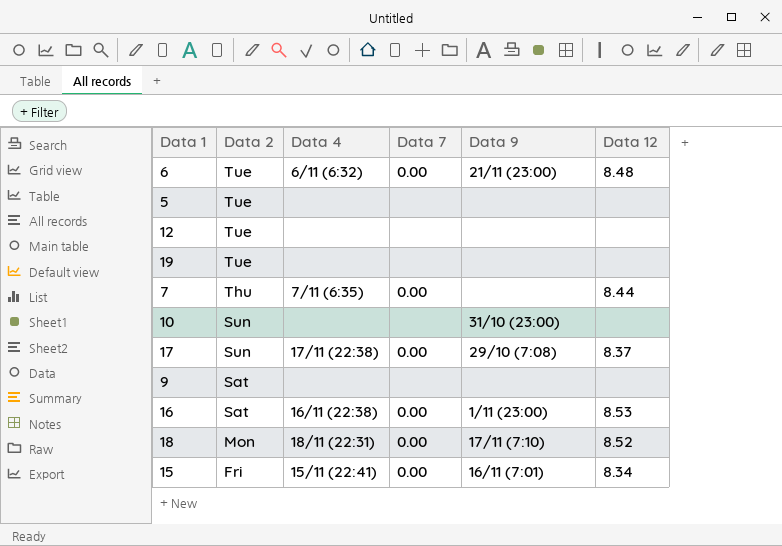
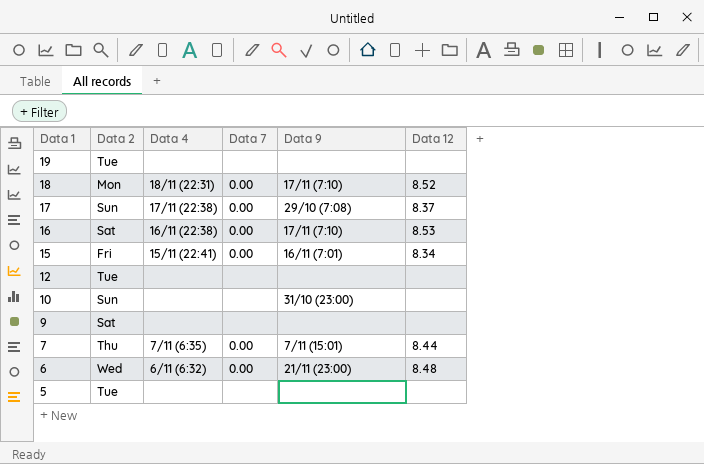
row order: Data 2 descending -> Data 1 descending
16 | Data 9: 1/11 (23:00) -> 17/11 (7:10)
7 | Data 9: none -> 7/11 (15:01)
6 | Data 2: Tue -> Wed

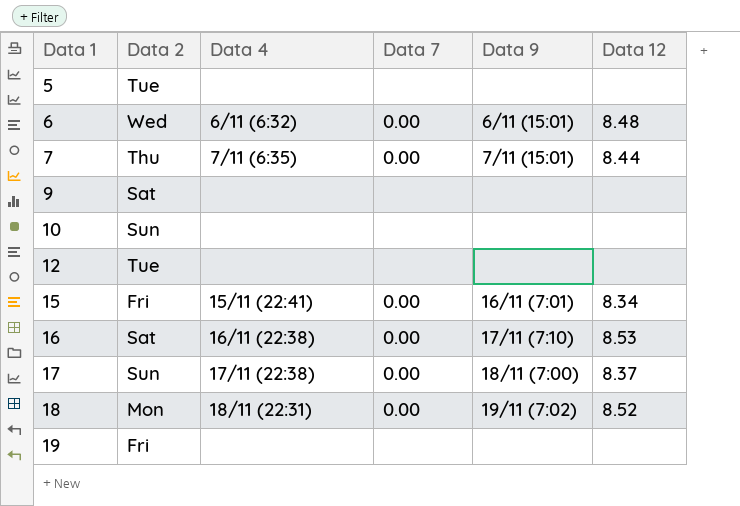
row order: Data 1 descending -> Data 1 ascending
6 | Data 9: 21/11 (23:00) -> 6/11 (15:01)
10 | Data 9: 31/10 (23:00) -> none
17 | Data 9: 29/10 (7:08) -> 18/11 (7:00)
18 | Data 9: 17/11 (7:10) -> 19/11 (7:02)
19 | Data 2: Tue -> Fri

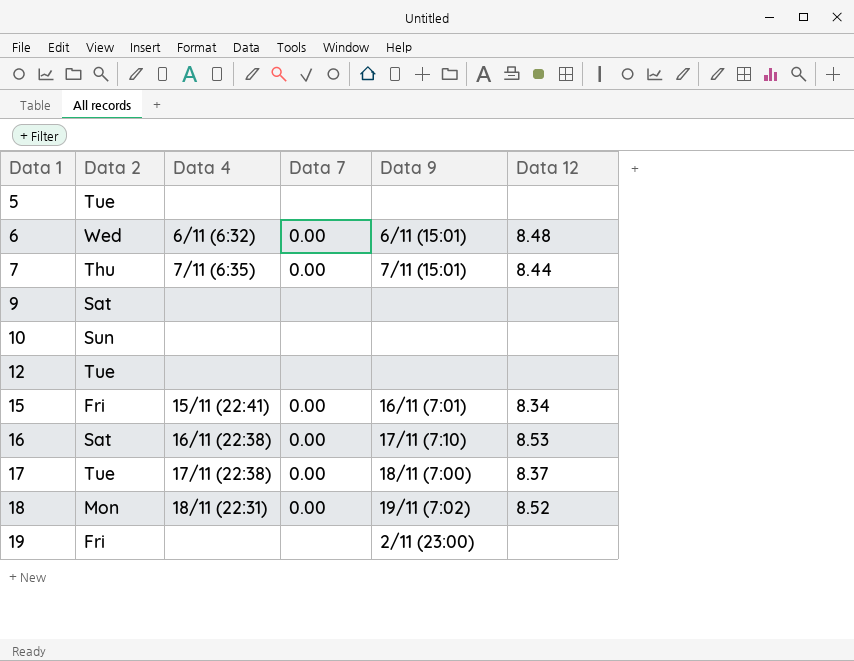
17 | Data 2: Sun -> Tue
19 | Data 9: none -> 2/11 (23:00)

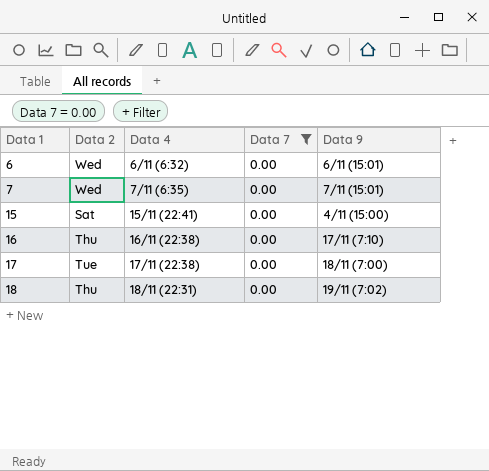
filter: none -> Data 7 = 0.00
column Data 12 | position: 6 -> none
7 | Data 2: Thu -> Wed
15 | Data 2: Fri -> Sat
15 | Data 9: 16/11 (7:01) -> 4/11 (15:00)
16 | Data 2: Sat -> Thu
18 | Data 2: Mon -> Thu

